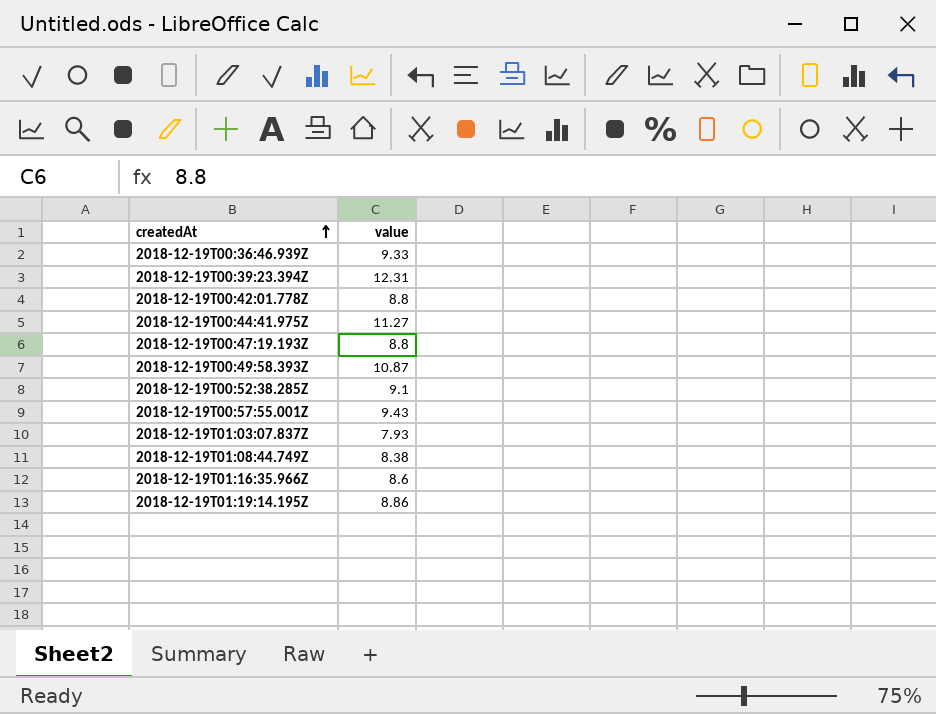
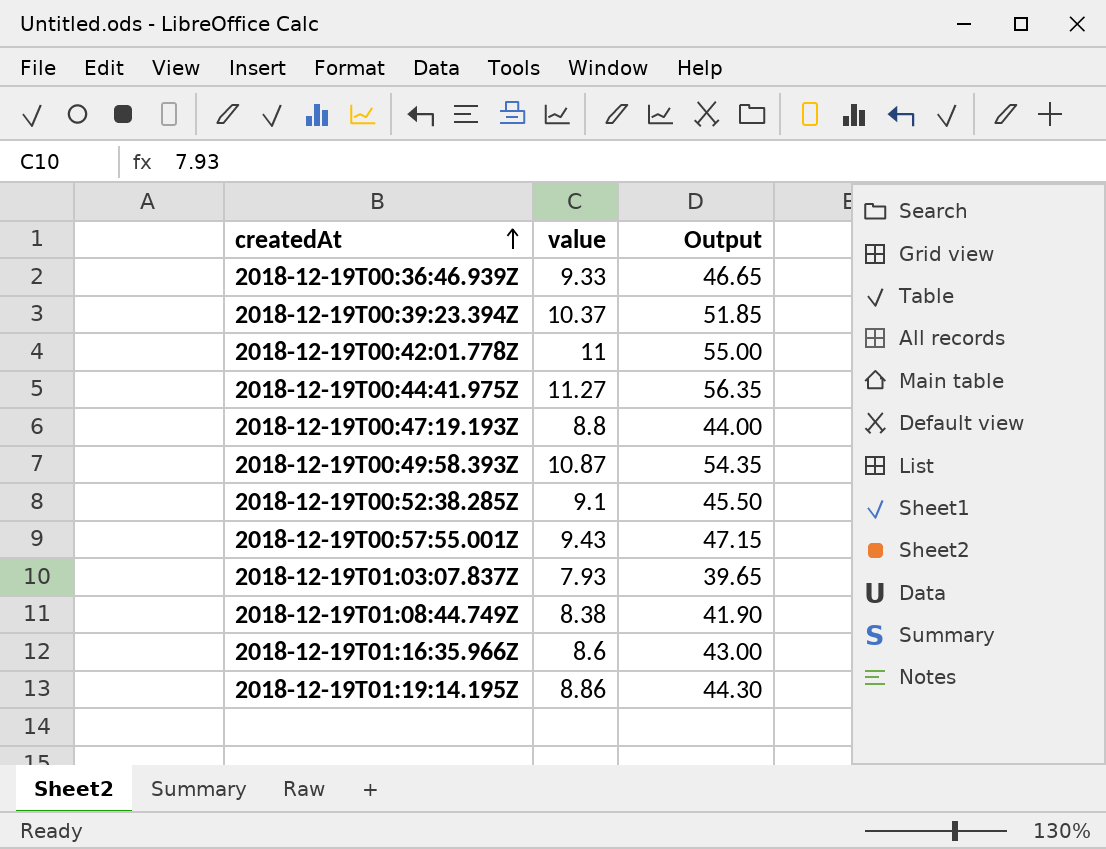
column Output | formula: none -> [value] * 5
2018-12-19T00:39:23.394Z | value: 12.31 -> 10.37
2018-12-19T00:42:01.778Z | value: 8.8 -> 11

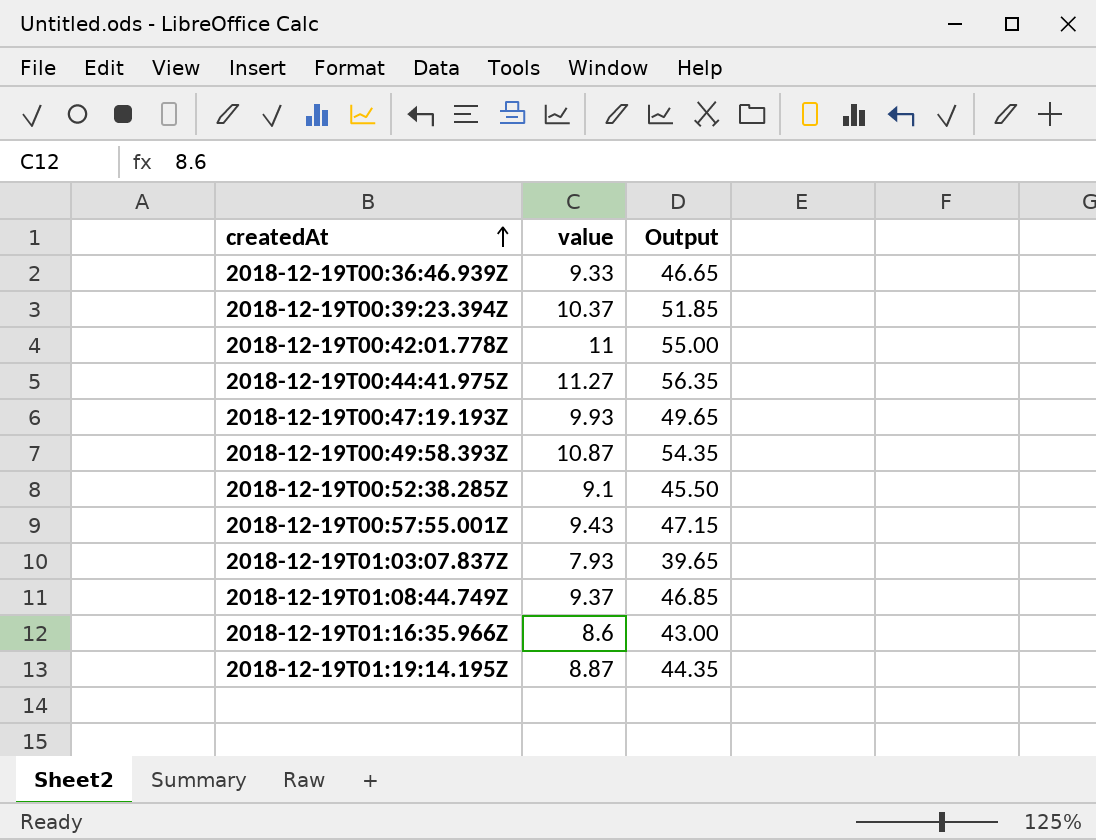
2018-12-19T00:47:19.193Z | value: 8.8 -> 9.93
2018-12-19T00:47:19.193Z | Output: 44.00 -> 49.65
2018-12-19T01:08:44.749Z | value: 8.38 -> 9.37
2018-12-19T01:08:44.749Z | Output: 41.90 -> 46.85
2018-12-19T01:19:14.195Z | value: 8.86 -> 8.87
2018-12-19T01:19:14.195Z | Output: 44.30 -> 44.35

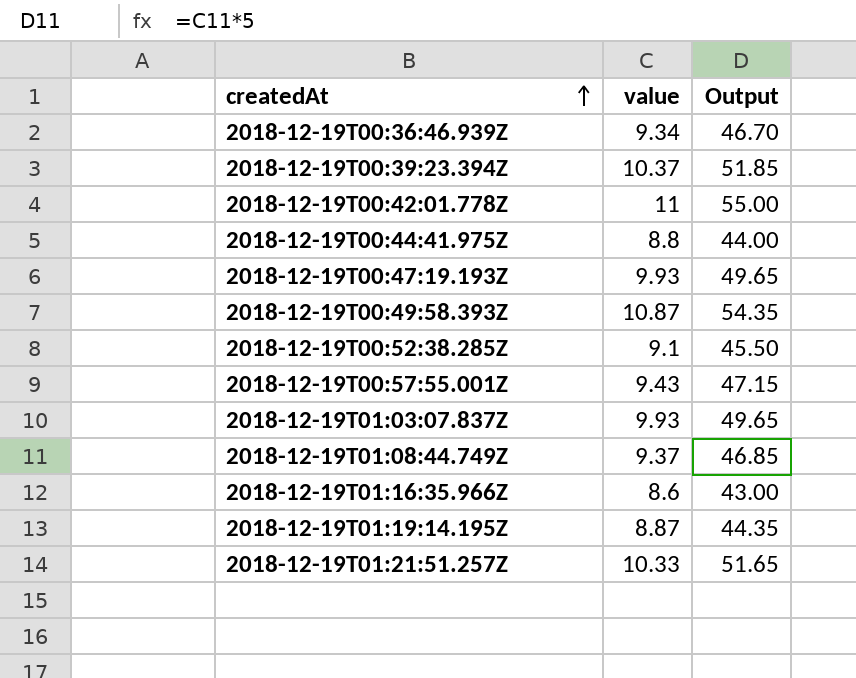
2018-12-19T00:36:46.939Z | value: 9.33 -> 9.34
2018-12-19T00:36:46.939Z | Output: 46.65 -> 46.70
2018-12-19T00:44:41.975Z | value: 11.27 -> 8.8
2018-12-19T00:44:41.975Z | Output: 56.35 -> 44.00
2018-12-19T01:03:07.837Z | value: 7.93 -> 9.93
2018-12-19T01:03:07.837Z | Output: 39.65 -> 49.65
row 2018-12-19T01:21:51.257Z: none -> 10.33 | 51.65

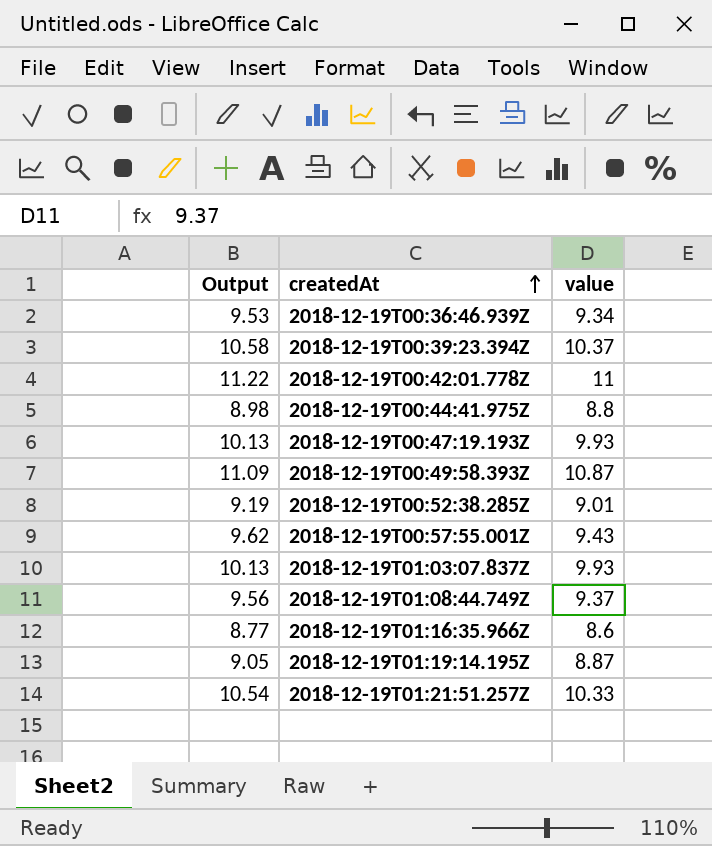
column Output | formula: [value] * 5 -> [value] * 1.02
column Output | position: 3 -> 1
2018-12-19T00:52:38.285Z | value: 9.1 -> 9.01

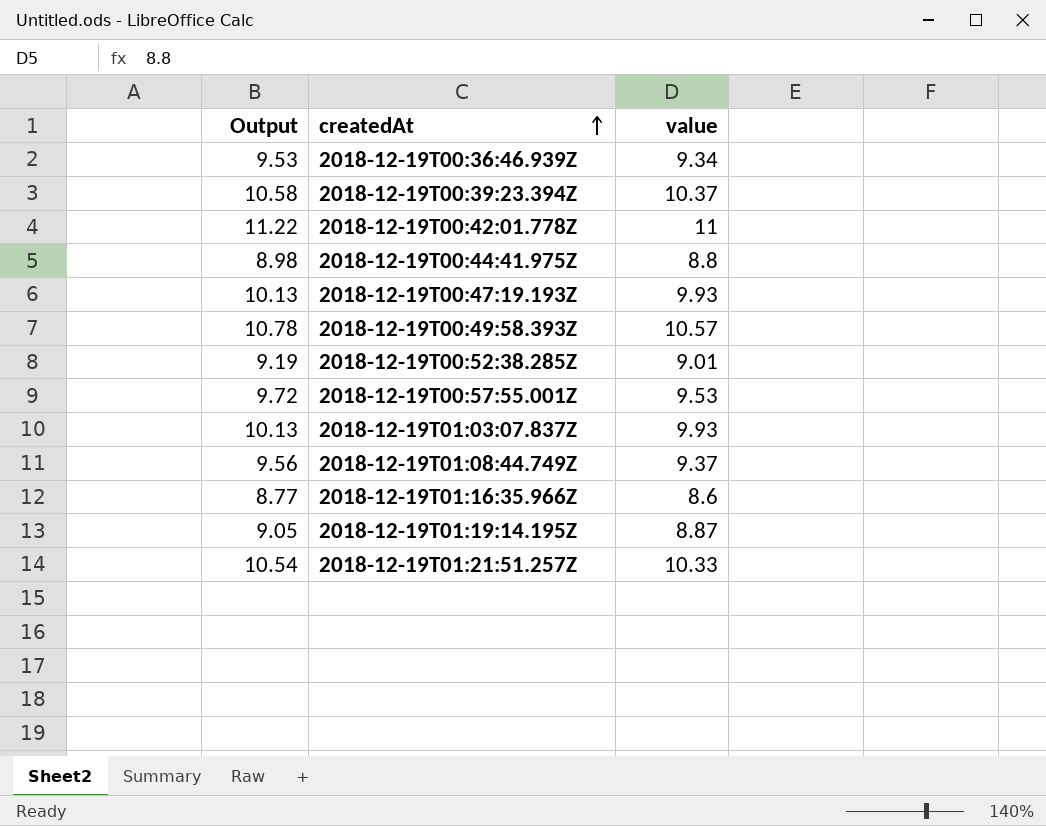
2018-12-19T00:49:58.393Z | Output: 11.09 -> 10.78
2018-12-19T00:49:58.393Z | value: 10.87 -> 10.57
2018-12-19T00:57:55.001Z | Output: 9.62 -> 9.72
2018-12-19T00:57:55.001Z | value: 9.43 -> 9.53

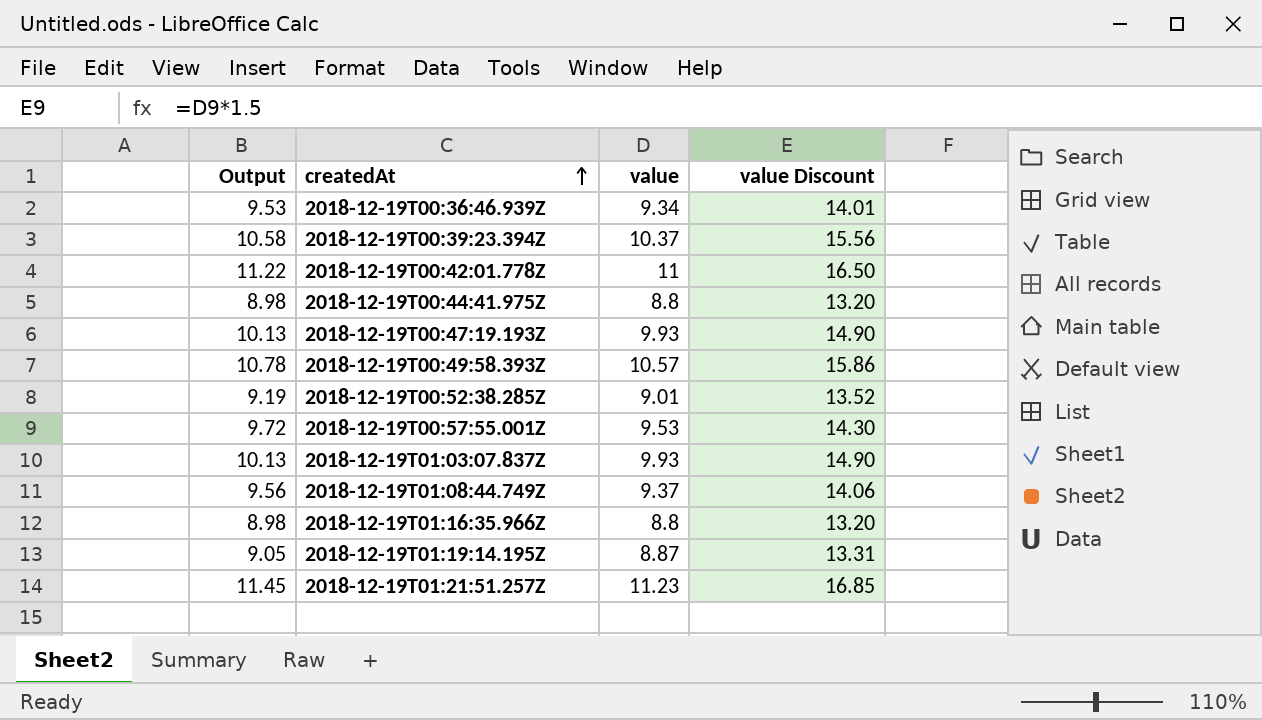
column value Discount | formula: none -> [value] * 1.5
2018-12-19T01:16:35.966Z | Output: 8.77 -> 8.98
2018-12-19T01:16:35.966Z | value: 8.6 -> 8.8
2018-12-19T01:21:51.257Z | Output: 10.54 -> 11.45
2018-12-19T01:21:51.257Z | value: 10.33 -> 11.23

